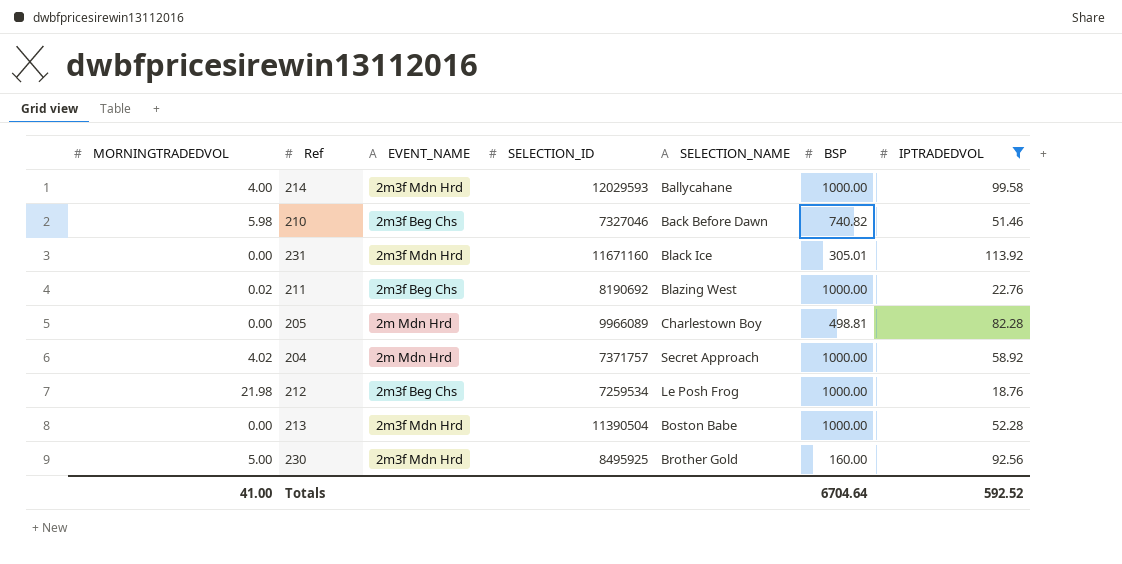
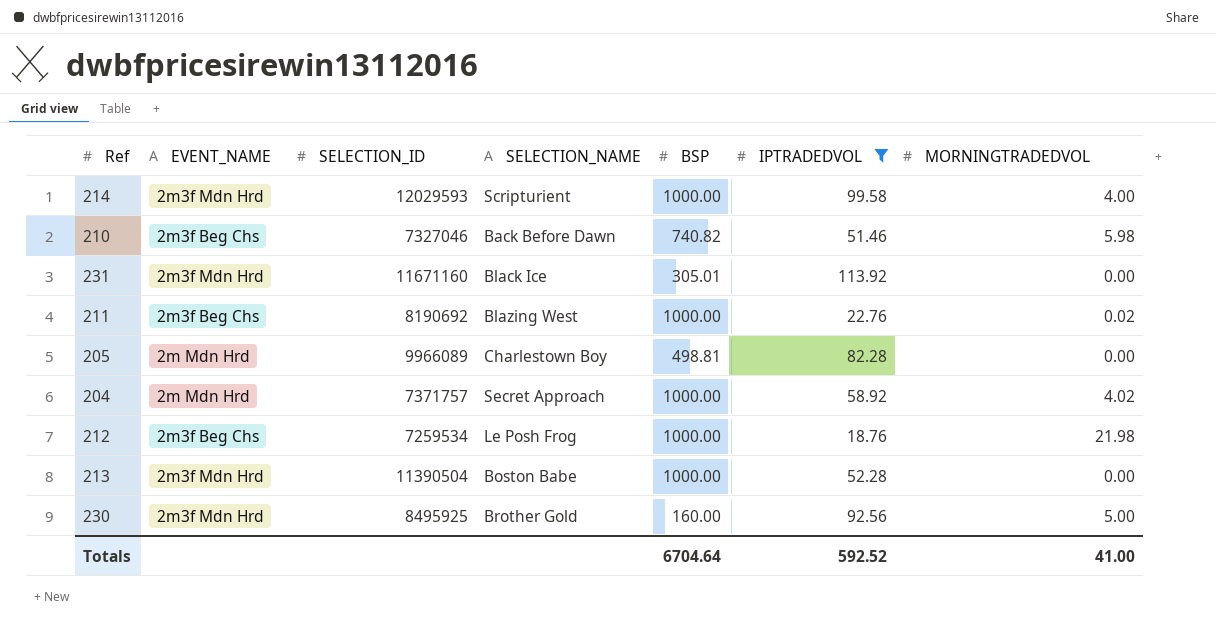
column MORNINGTRADEDVOL | position: 1 -> 7
214 | SELECTION_NAME: Ballycahane -> Scripturient

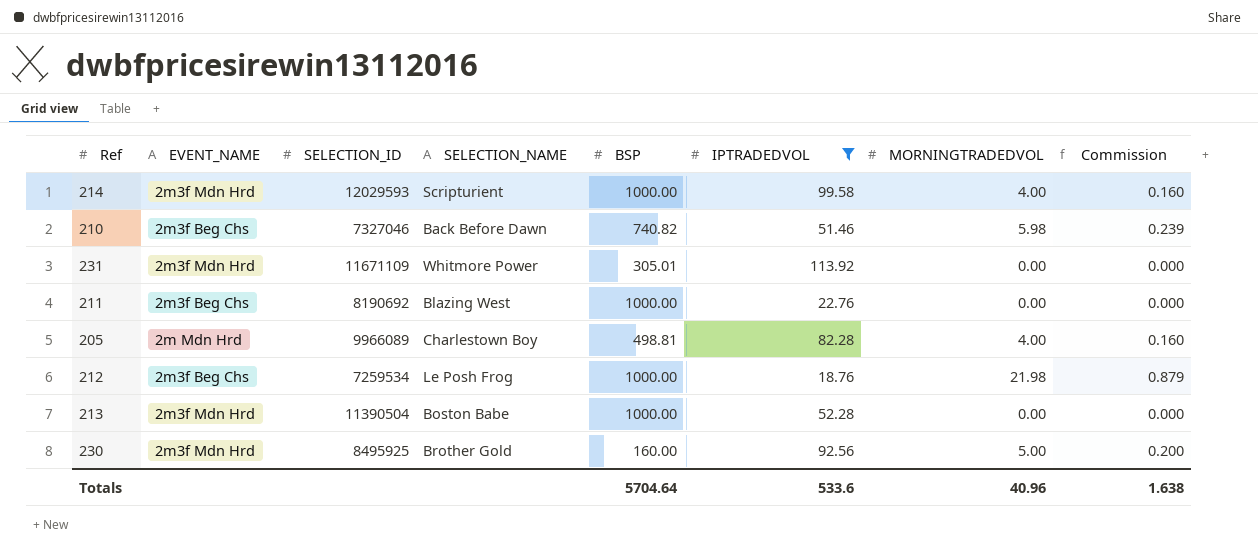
column Commission | formula: none -> [MORNINGTRADEDVOL] * 0.04
row 204: 2m Mdn Hrd | 7371757 | Secret Approach | 1000.00 | 58.92 | 4.02 -> none
231 | SELECTION_ID: 11671160 -> 11671109
231 | SELECTION_NAME: Black Ice -> Whitmore Power
211 | MORNINGTRADEDVOL: 0.02 -> 0.00
205 | MORNINGTRADEDVOL: 0.00 -> 4.00
Totals | BSP: 6704.64 -> 5704.64
Totals | IPTRADEDVOL: 592.52 -> 533.6
Totals | MORNINGTRADEDVOL: 41.00 -> 40.96

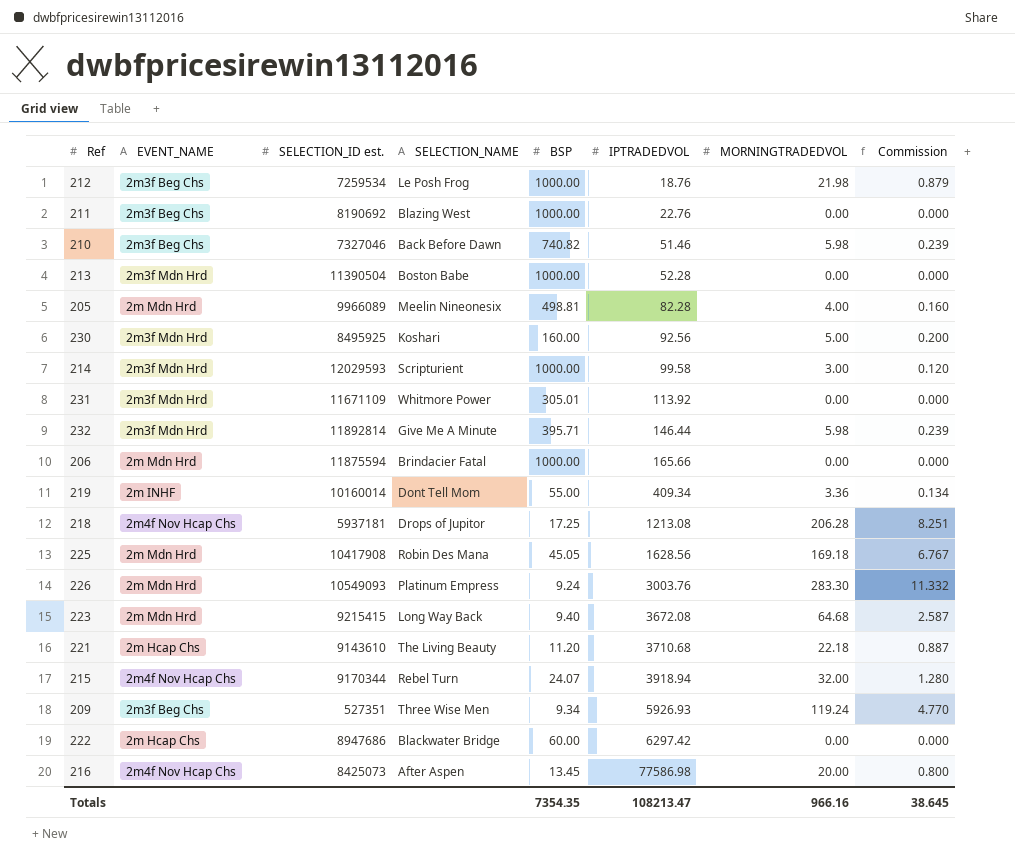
filter: IPTRADEDVOL <= 113.92 -> none
row order: none -> IPTRADEDVOL ascending
column name: SELECTION_ID -> SELECTION_ID est.
205 | SELECTION_NAME: Charlestown Boy -> Meelin Nineonesix
230 | SELECTION_NAME: Brother Gold -> Koshari
214 | MORNINGTRADEDVOL: 4.00 -> 3.00
214 | Commission: 0.160 -> 0.120
Totals | BSP: 5704.64 -> 7354.35
Totals | IPTRADEDVOL: 533.6 -> 108213.47
Totals | MORNINGTRADEDVOL: 40.96 -> 966.16
Totals | Commission: 1.638 -> 38.645

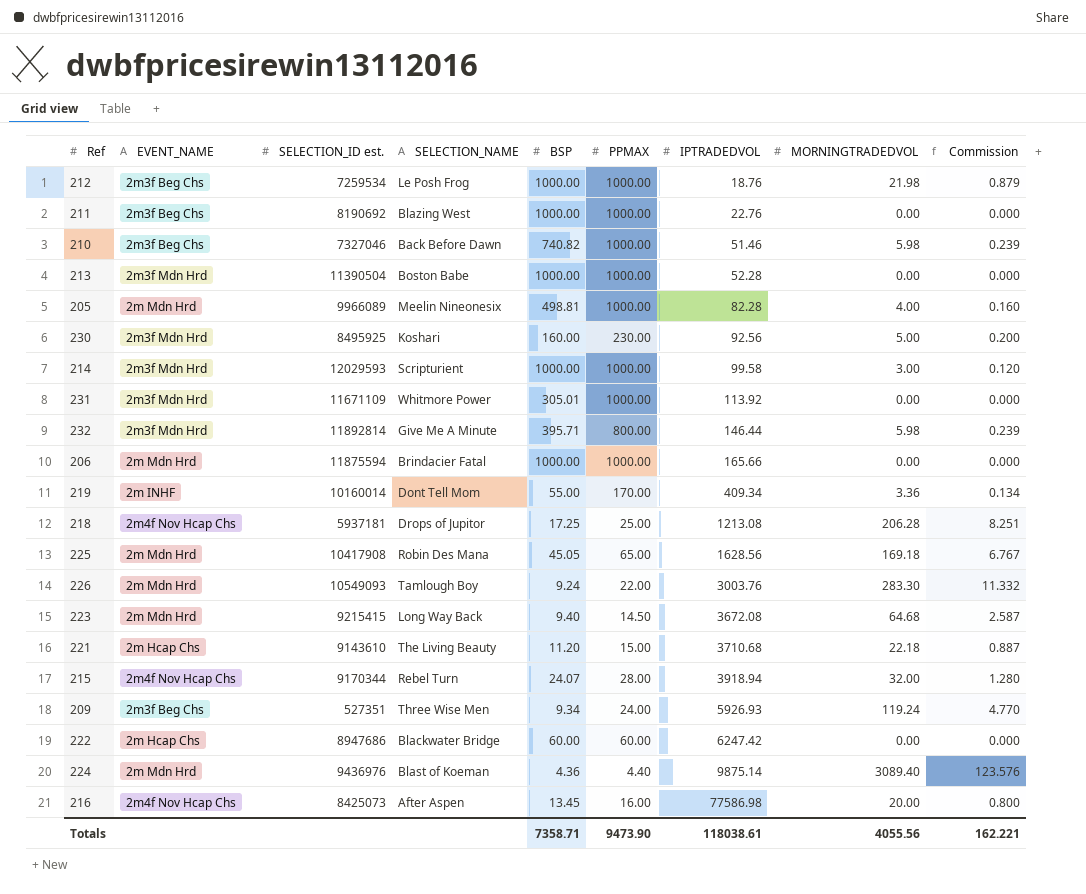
column PPMAX | position: none -> 6
226 | SELECTION_NAME: Platinum Empress -> Tamlough Boy
222 | IPTRADEDVOL: 6297.42 -> 6247.42
row 224: none -> 2m Mdn Hrd | 9436976 | Blast of Koeman | 4.36 | 4.40 | 9875.14 | 3089.40 | 123.576
Totals | BSP: 7354.35 -> 7358.71
Totals | IPTRADEDVOL: 108213.47 -> 118038.61
Totals | MORNINGTRADEDVOL: 966.16 -> 4055.56
Totals | Commission: 38.645 -> 162.221

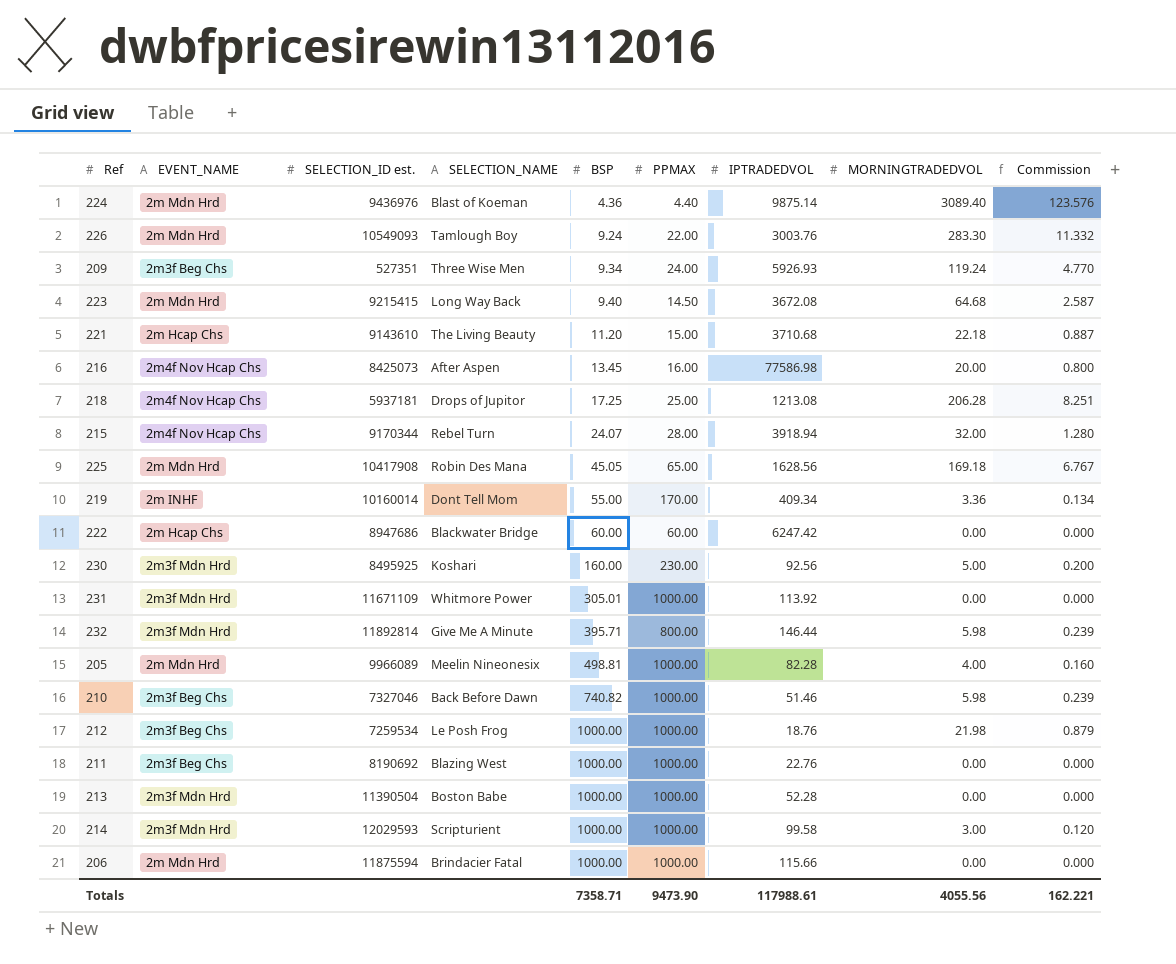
row order: IPTRADEDVOL ascending -> BSP ascending
206 | IPTRADEDVOL: 165.66 -> 115.66
Totals | IPTRADEDVOL: 118038.61 -> 117988.61

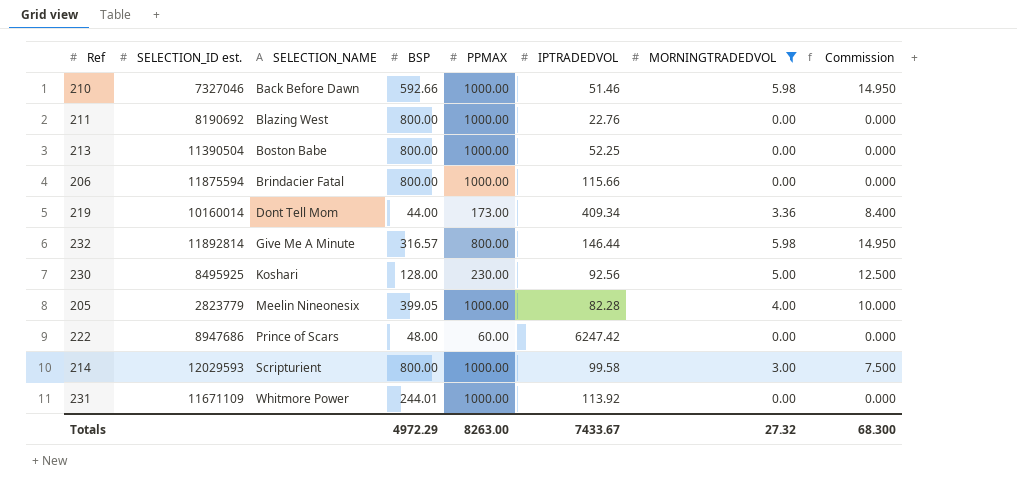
filter: none -> MORNINGTRADEDVOL <= 5.98
row order: BSP ascending -> SELECTION_NAME ascending
column EVENT_NAME | position: 2 -> none
column Commission | formula: [MORNINGTRADEDVOL] * 0.04 -> [MORNINGTRADEDVOL] * 2.5
210 | BSP: 740.82 -> 592.66
211 | BSP: 1000.00 -> 800.00
213 | BSP: 1000.00 -> 800.00
213 | IPTRADEDVOL: 52.28 -> 52.25
206 | BSP: 1000.00 -> 800.00
219 | BSP: 55.00 -> 44.00
219 | PPMAX: 170.00 -> 173.00
232 | BSP: 395.71 -> 316.57
230 | BSP: 160.00 -> 128.00
205 | SELECTION_ID est.: 9966089 -> 2823779
205 | BSP: 498.81 -> 399.05
222 | SELECTION_NAME: Blackwater Bridge -> Prince of Scars
222 | BSP: 60.00 -> 48.00
214 | BSP: 1000.00 -> 800.00
231 | BSP: 305.01 -> 244.01
Totals | BSP: 7358.71 -> 4972.29
Totals | PPMAX: 9473.90 -> 8263.00
Totals | IPTRADEDVOL: 117988.61 -> 7433.67
Totals | MORNINGTRADEDVOL: 4055.56 -> 27.32
Totals | Commission: 162.221 -> 68.300

